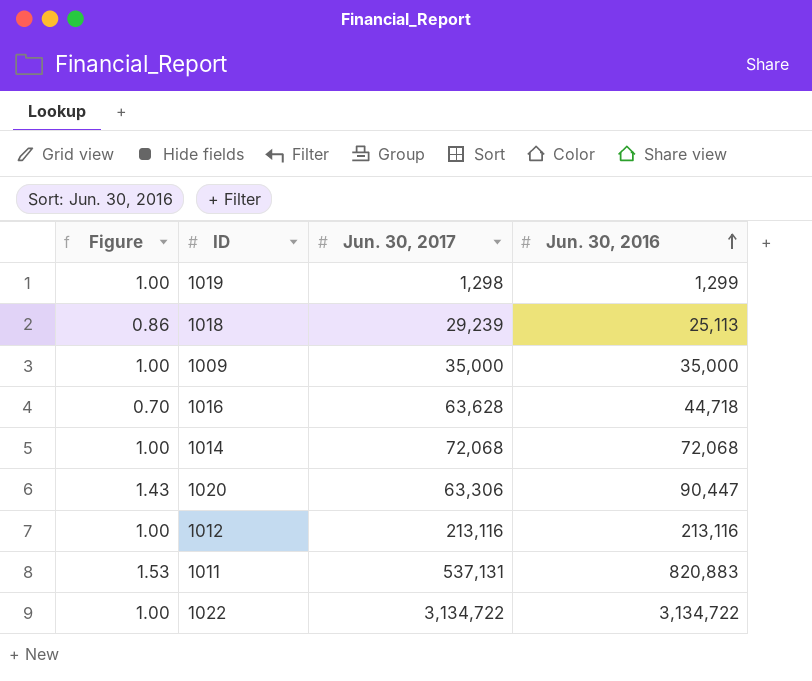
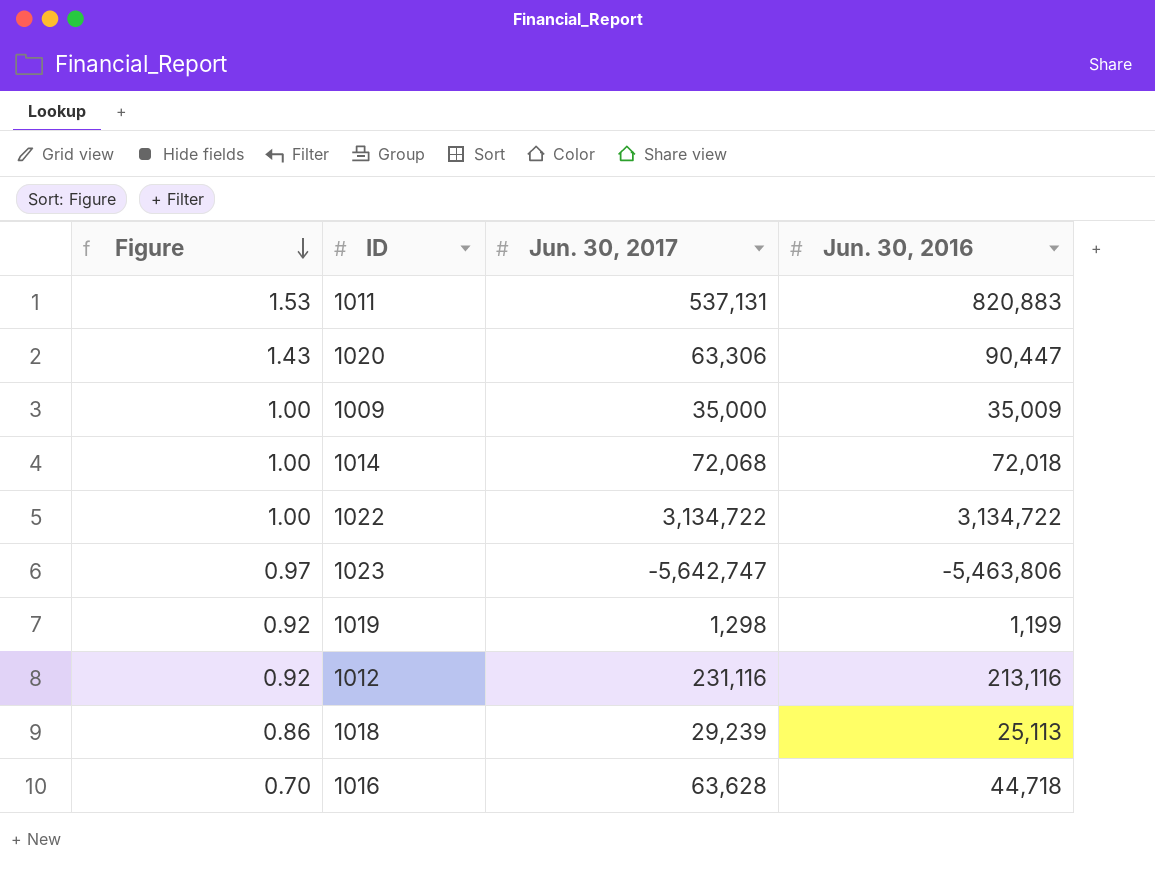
row order: Jun. 30, 2016 ascending -> Figure descending
1009 | Jun. 30, 2016: 35,000 -> 35,009
1014 | Jun. 30, 2016: 72,068 -> 72,018
row 1023: none -> 0.97 | -5,642,747 | -5,463,806
1019 | Figure: 1.00 -> 0.92
1019 | Jun. 30, 2016: 1,299 -> 1,199
1012 | Figure: 1.00 -> 0.92
1012 | Jun. 30, 2017: 213,116 -> 231,116

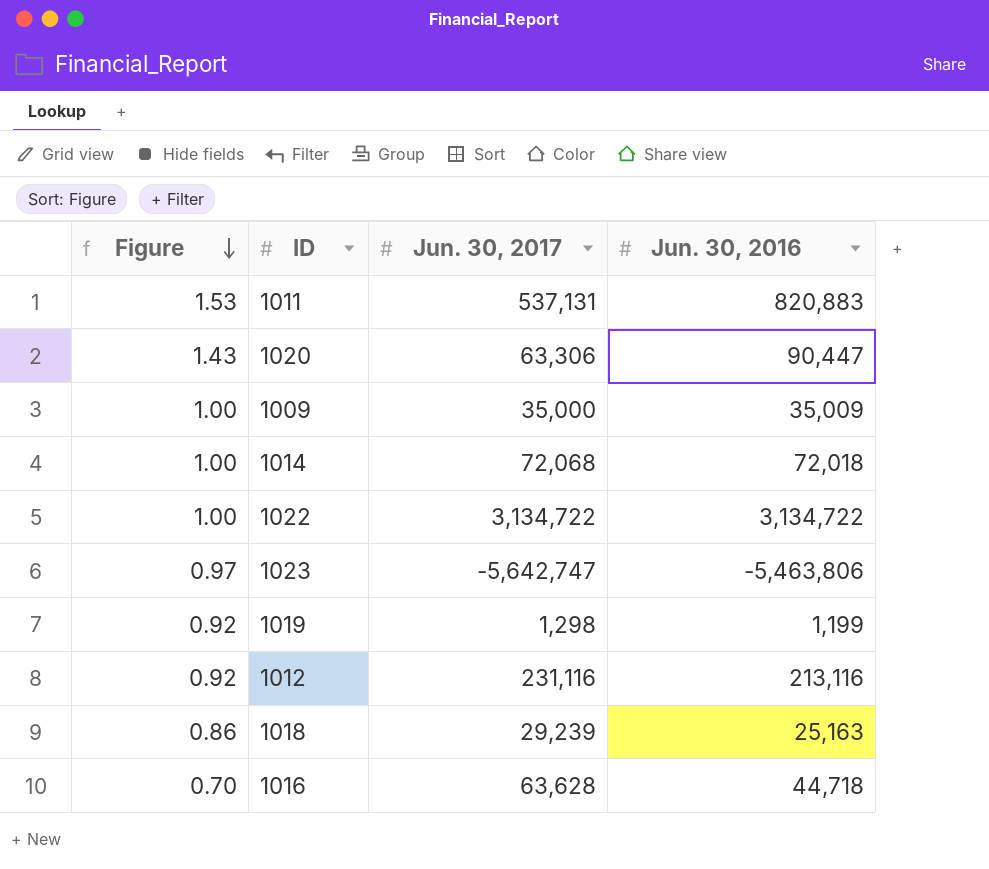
1018 | Jun. 30, 2016: 25,113 -> 25,163

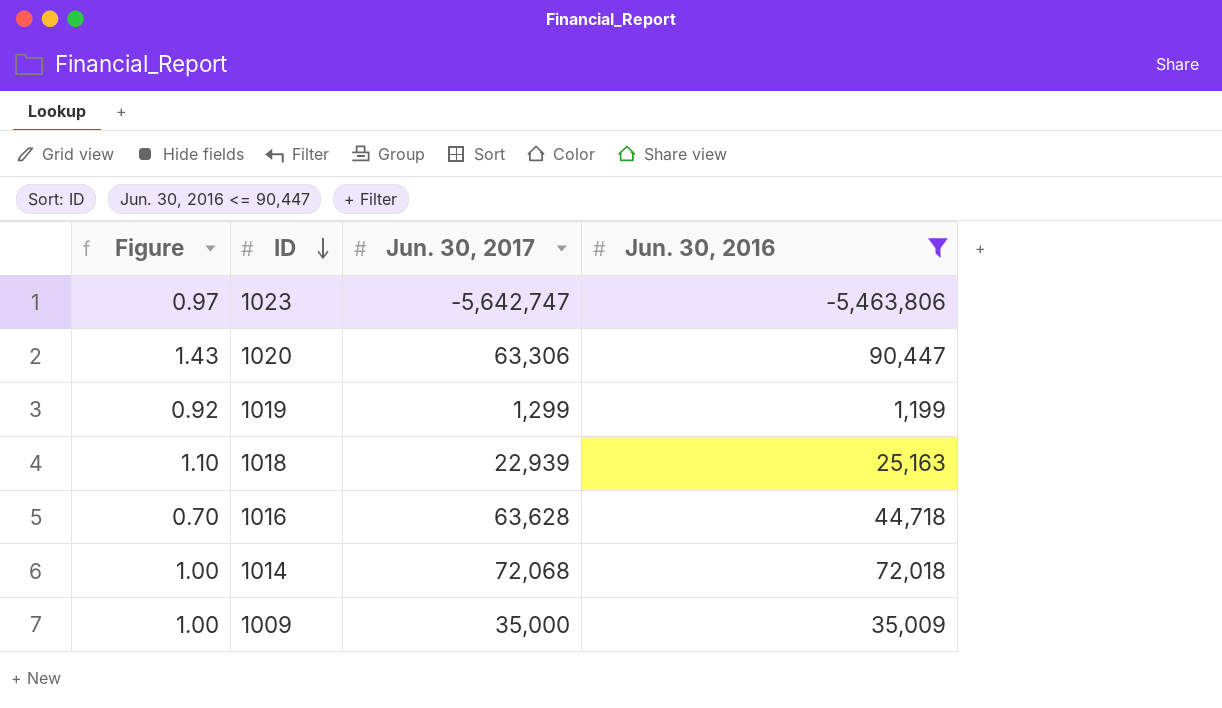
filter: none -> Jun. 30, 2016 <= 90,447
row order: Figure descending -> ID descending
1019 | Jun. 30, 2017: 1,298 -> 1,299
1018 | Figure: 0.86 -> 1.10
1018 | Jun. 30, 2017: 29,239 -> 22,939

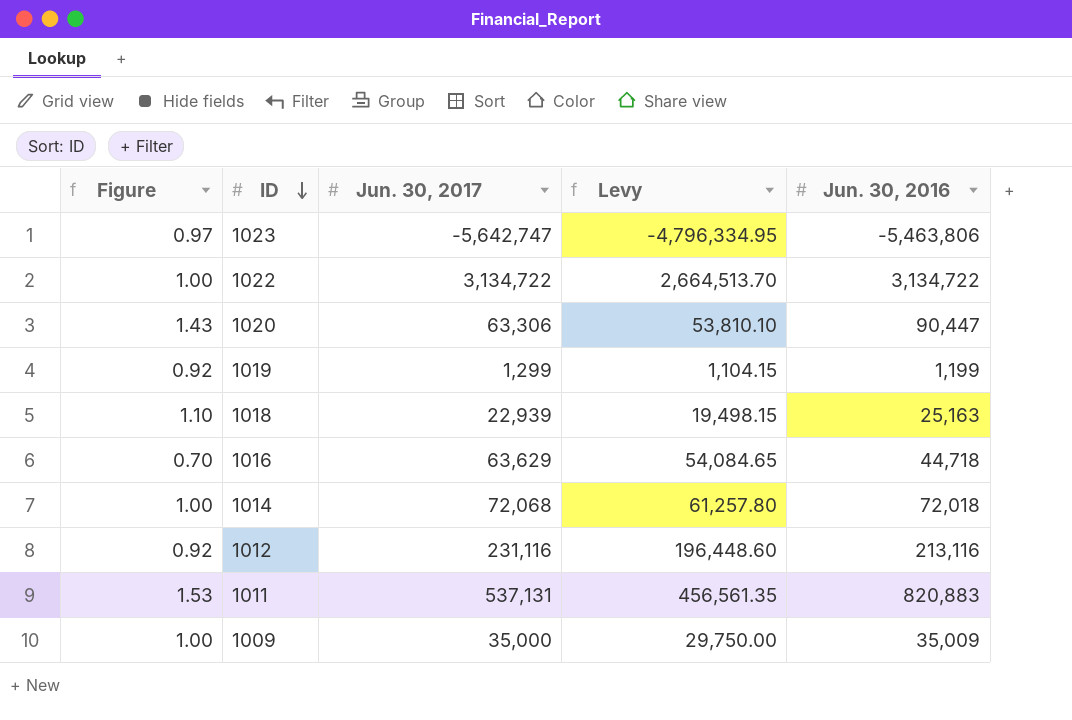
filter: Jun. 30, 2016 <= 90,447 -> none
column Levy | formula: none -> [Jun. 30, 2017] * 0.85
1016 | Jun. 30, 2017: 63,628 -> 63,629

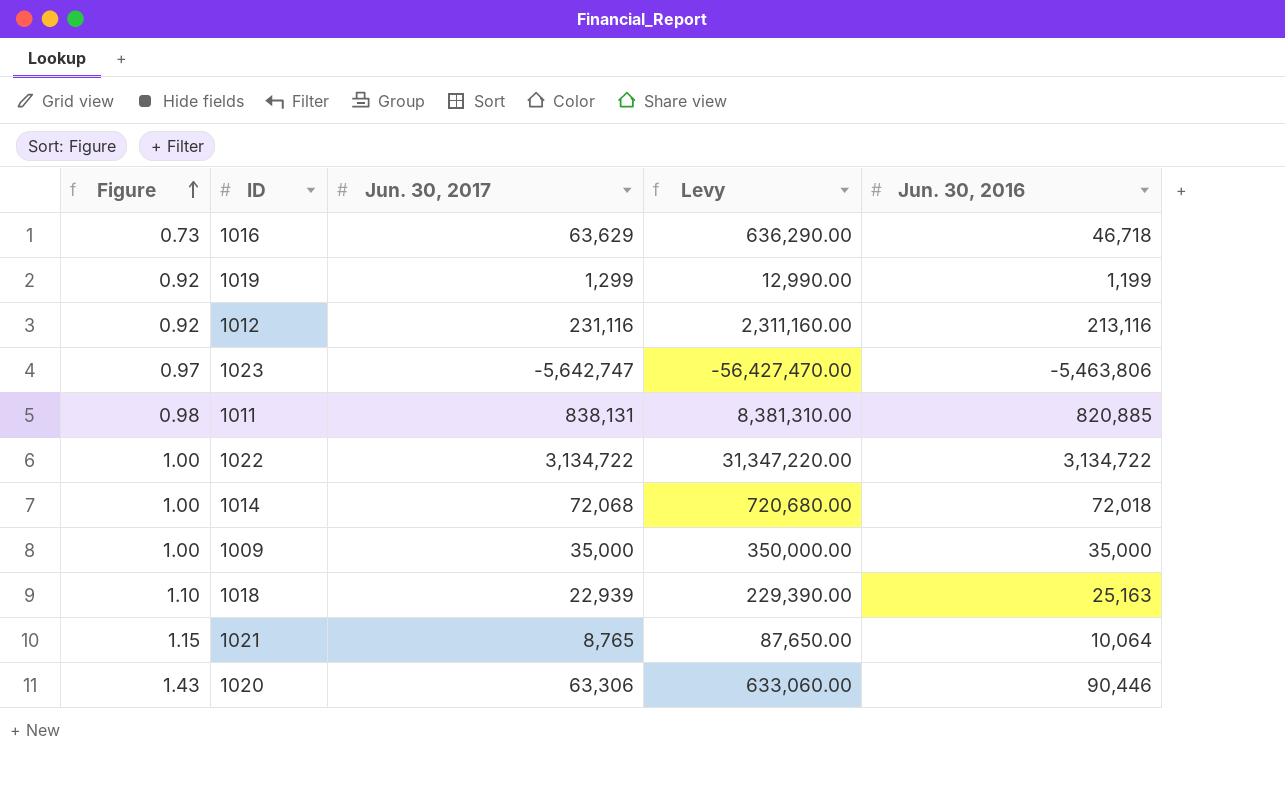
row order: ID descending -> Figure ascending
column Levy | formula: [Jun. 30, 2017] * 0.85 -> [Jun. 30, 2017] * 10
1016 | Figure: 0.70 -> 0.73
1016 | Jun. 30, 2016: 44,718 -> 46,718
1011 | Figure: 1.53 -> 0.98
1011 | Jun. 30, 2017: 537,131 -> 838,131
1011 | Jun. 30, 2016: 820,883 -> 820,885
1009 | Jun. 30, 2016: 35,009 -> 35,000
row 1021: none -> 1.15 | 8,765 | 87,650.00 | 10,064
1020 | Jun. 30, 2016: 90,447 -> 90,446

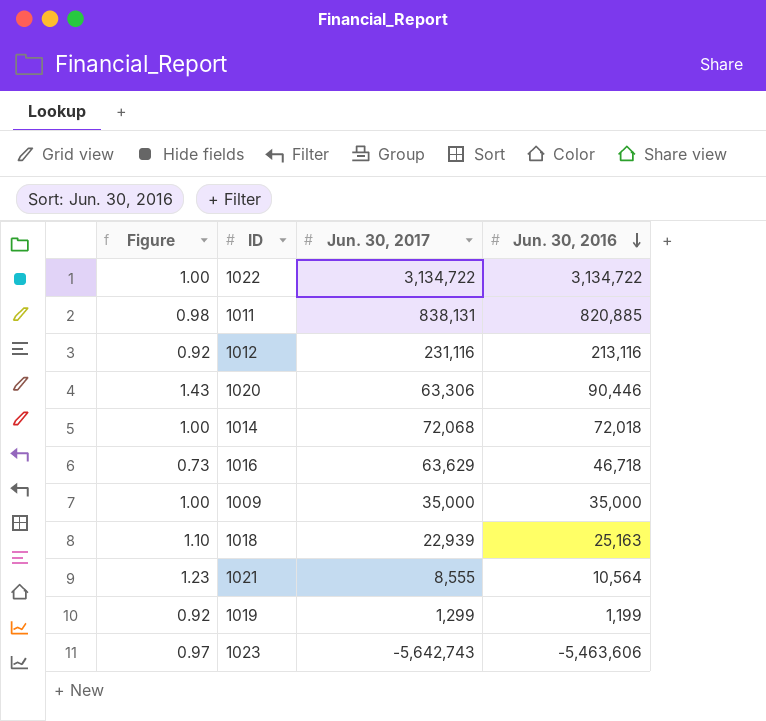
row order: Figure ascending -> Jun. 30, 2016 descending
column Levy | formula: [Jun. 30, 2017] * 10 -> none
1021 | Figure: 1.15 -> 1.23
1021 | Jun. 30, 2017: 8,765 -> 8,555
1021 | Jun. 30, 2016: 10,064 -> 10,564
1023 | Jun. 30, 2017: -5,642,747 -> -5,642,743
1023 | Jun. 30, 2016: -5,463,806 -> -5,463,606

